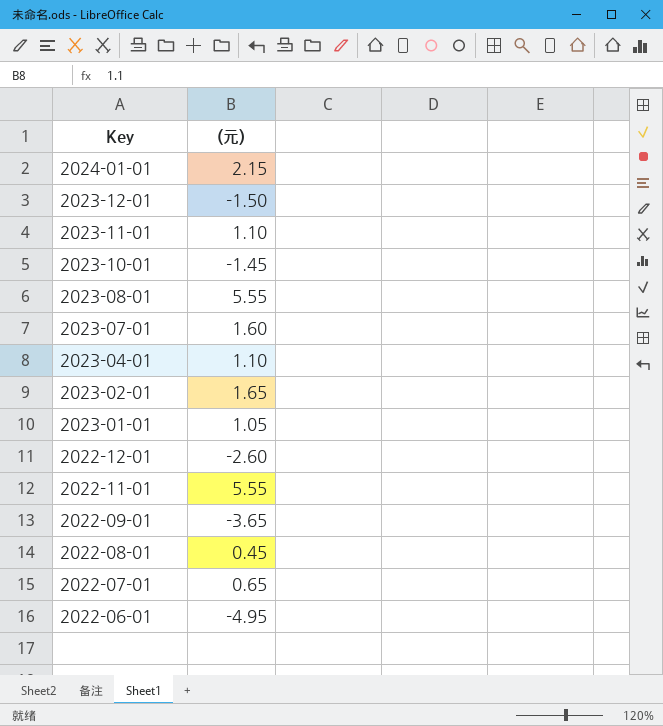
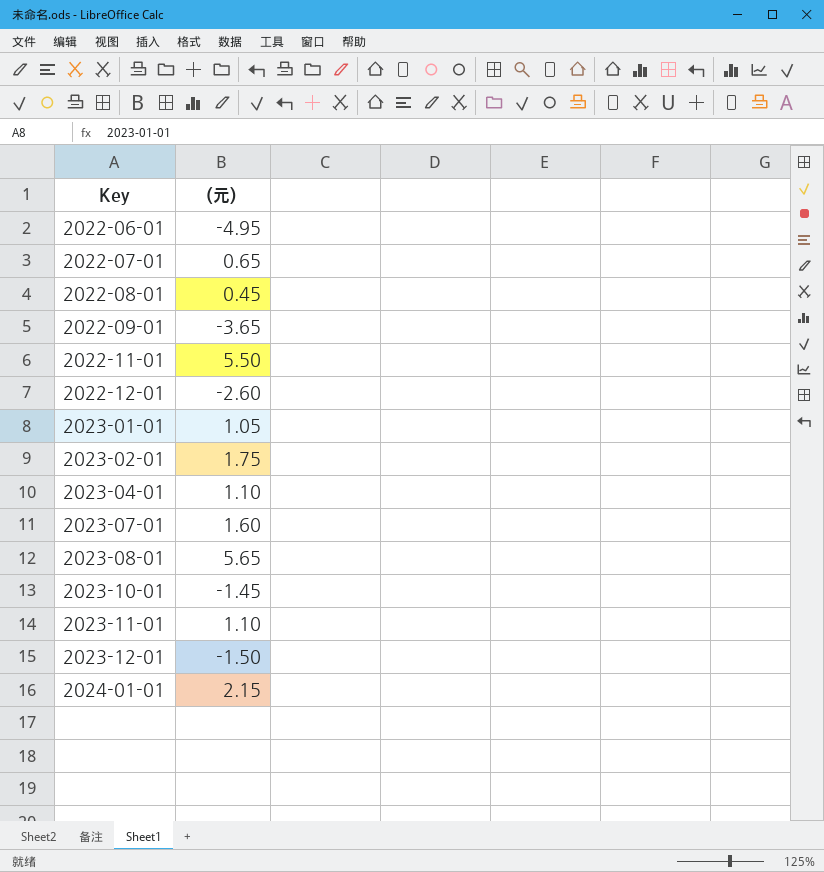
row order: Key descending -> Key ascending
2022-11-01 | (元): 5.55 -> 5.50
2023-02-01 | (元): 1.65 -> 1.75
2023-08-01 | (元): 5.55 -> 5.65

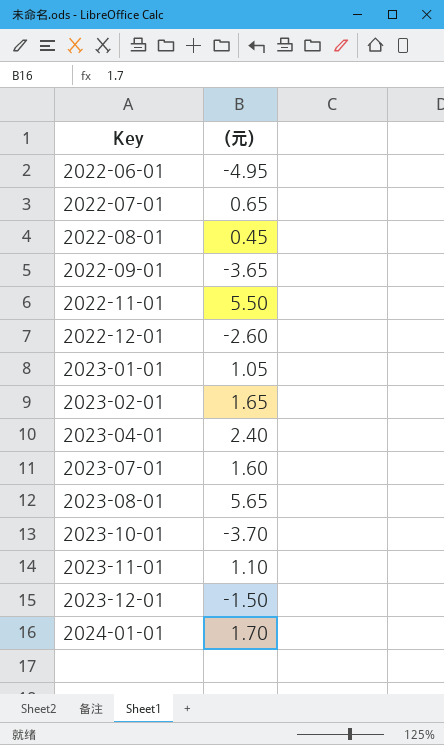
2023-02-01 | (元): 1.75 -> 1.65
2023-04-01 | (元): 1.10 -> 2.40
2023-10-01 | (元): -1.45 -> -3.70
2024-01-01 | (元): 2.15 -> 1.70

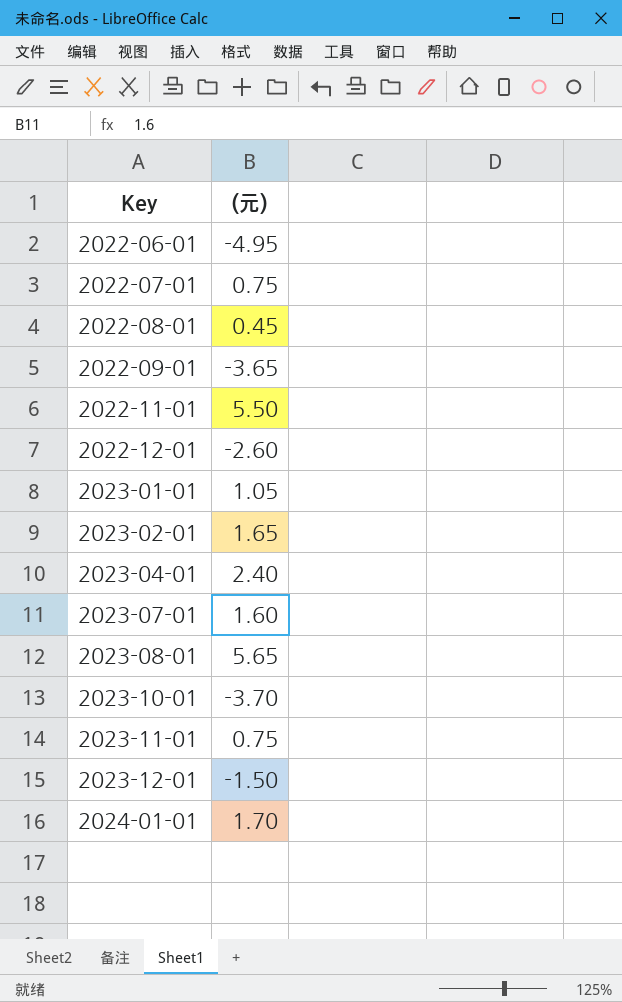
2022-07-01 | (元): 0.65 -> 0.75
2023-11-01 | (元): 1.10 -> 0.75

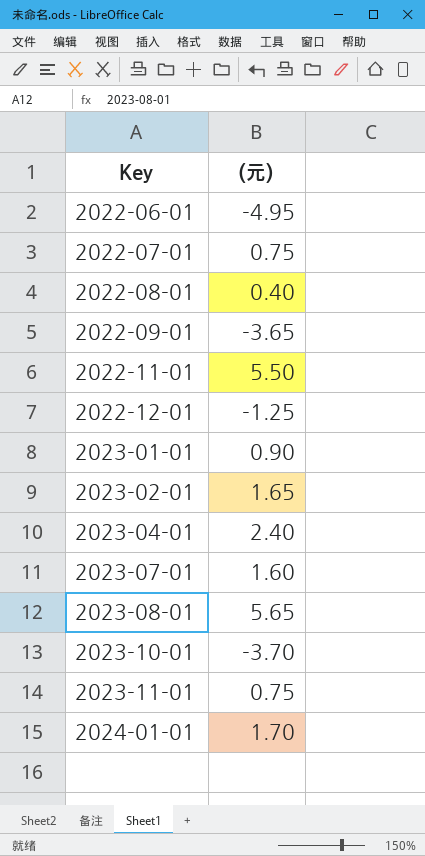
row 2023-12-01: -1.50 -> none
2022-08-01 | (元): 0.45 -> 0.40
2022-12-01 | (元): -2.60 -> -1.25
2023-01-01 | (元): 1.05 -> 0.90

